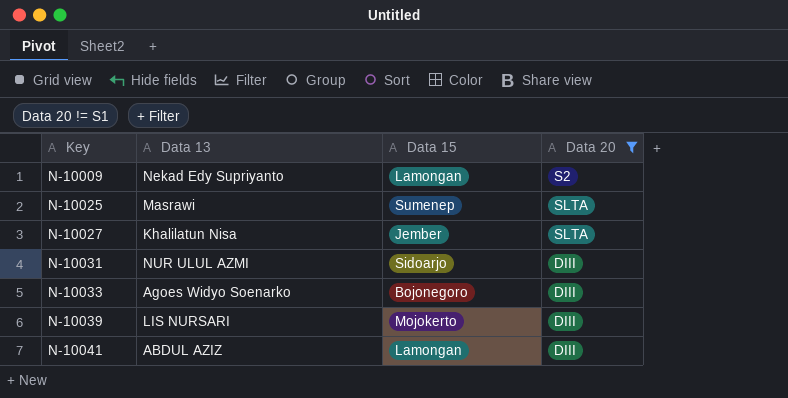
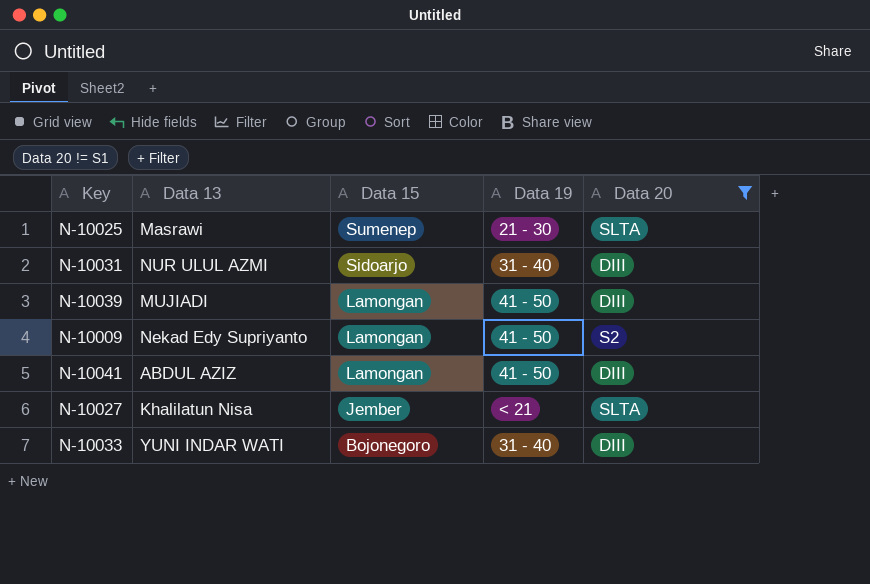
row order: Key ascending -> Data 15 descending
column Data 19 | position: none -> 4
N-10039 | Data 13: LIS NURSARI -> MUJIADI
N-10039 | Data 15: Mojokerto -> Lamongan
N-10033 | Data 13: Agoes Widyo Soenarko -> YUNI INDAR WATI

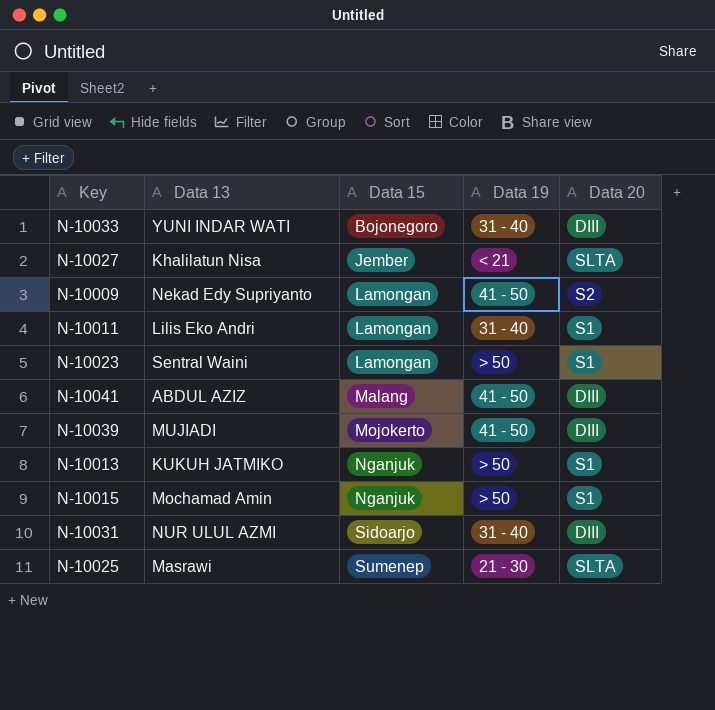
filter: Data 20 != S1 -> none
row order: Data 15 descending -> Data 15 ascending
N-10041 | Data 15: Lamongan -> Malang
N-10039 | Data 15: Lamongan -> Mojokerto

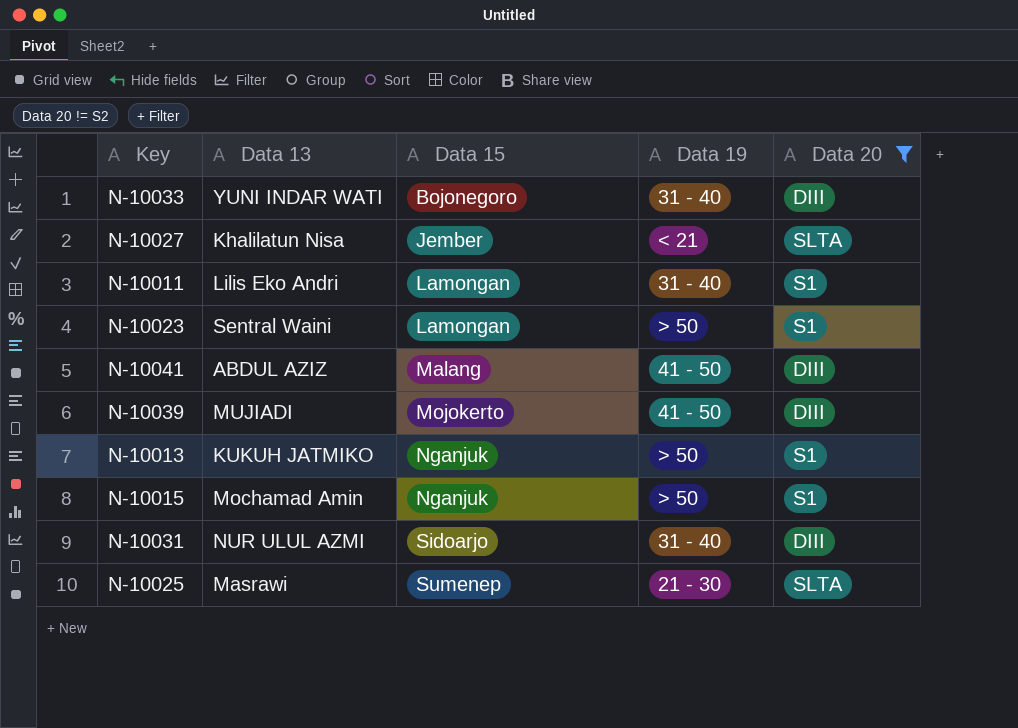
filter: none -> Data 20 != S2

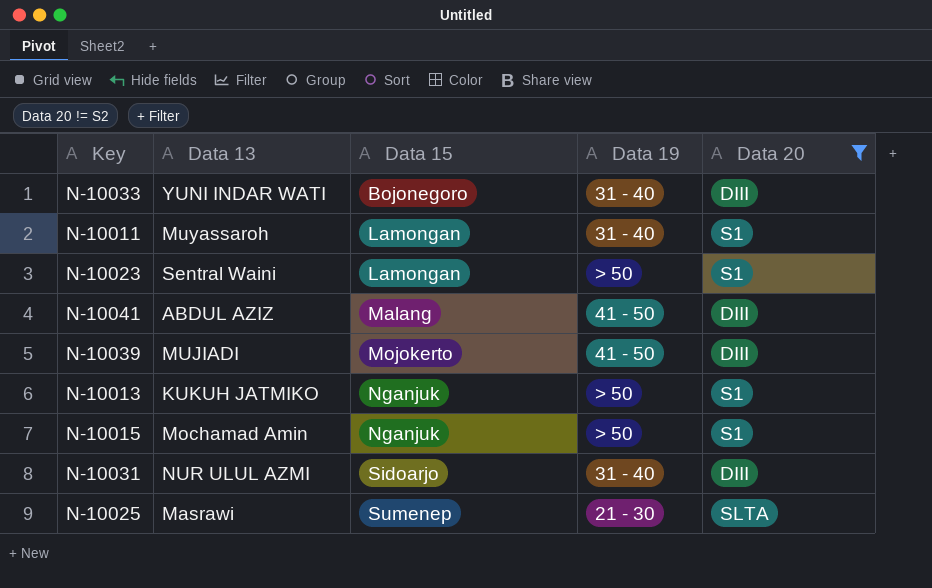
row N-10027: Khalilatun Nisa | Jember | < 21 | SLTA -> none
N-10011 | Data 13: Lilis Eko Andri -> Muyassaroh

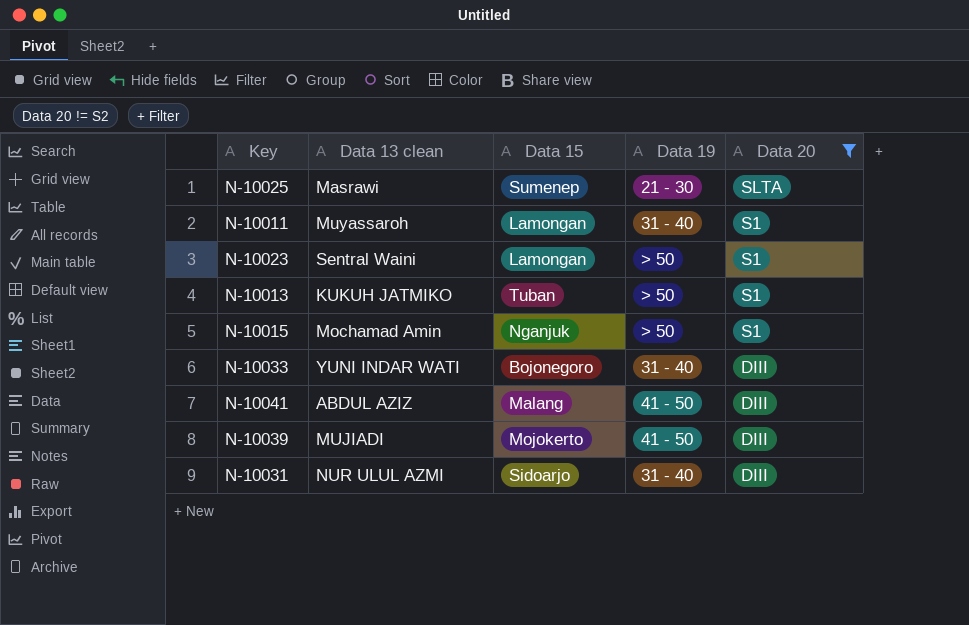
row order: Data 15 ascending -> Data 20 descending
column name: Data 13 -> Data 13 clean
N-10013 | Data 15: Nganjuk -> Tuban

